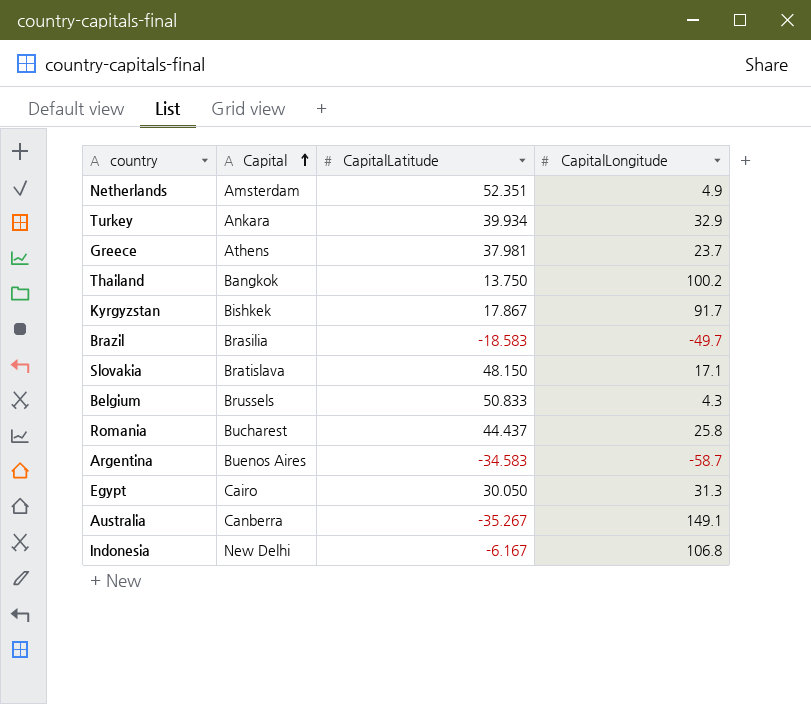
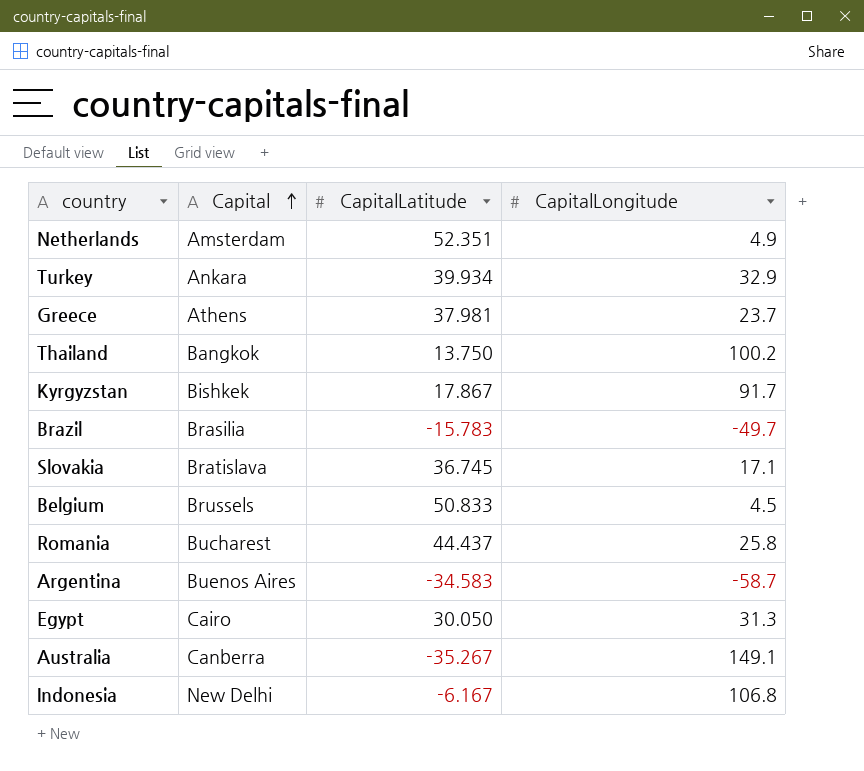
Brazil | CapitalLatitude: -18.583 -> -15.783
Slovakia | CapitalLatitude: 48.150 -> 36.745
Belgium | CapitalLongitude: 4.3 -> 4.5

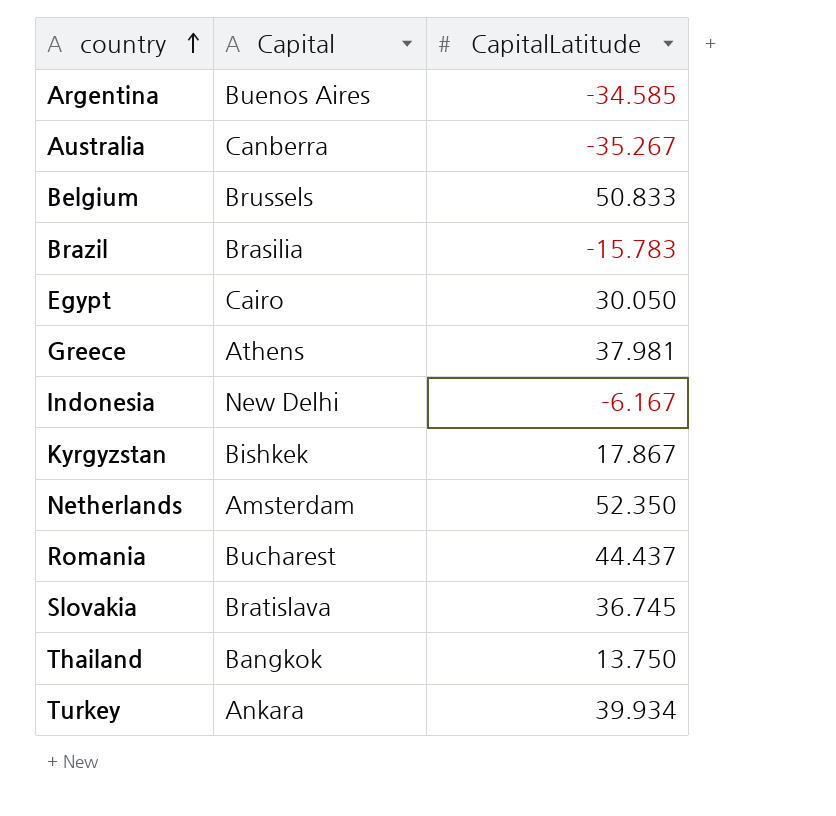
row order: Capital ascending -> country ascending
column CapitalLongitude | position: 4 -> none
Argentina | CapitalLatitude: -34.583 -> -34.585
Netherlands | CapitalLatitude: 52.351 -> 52.350

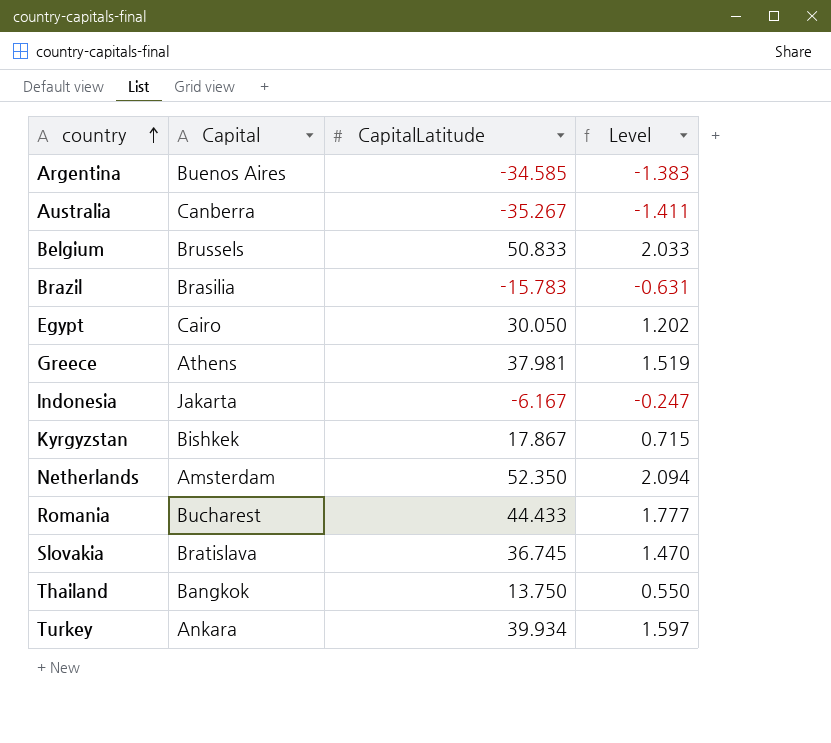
column Level | formula: none -> [CapitalLatitude] * 0.04
Indonesia | Capital: New Delhi -> Jakarta
Romania | CapitalLatitude: 44.437 -> 44.433

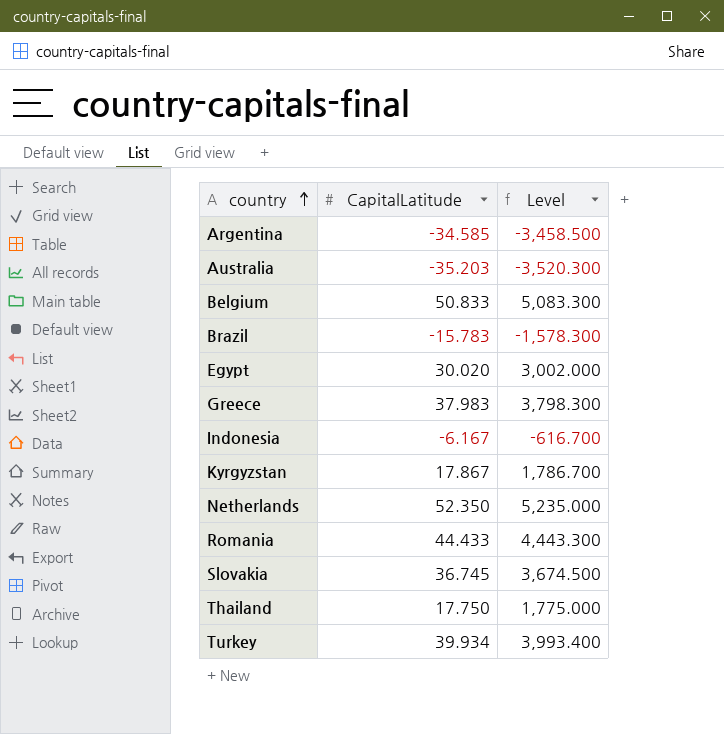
column Capital | position: 2 -> none
column Level | formula: [CapitalLatitude] * 0.04 -> [CapitalLatitude] * 100
Australia | CapitalLatitude: -35.267 -> -35.203
Egypt | CapitalLatitude: 30.050 -> 30.020
Greece | CapitalLatitude: 37.981 -> 37.983
Thailand | CapitalLatitude: 13.750 -> 17.750

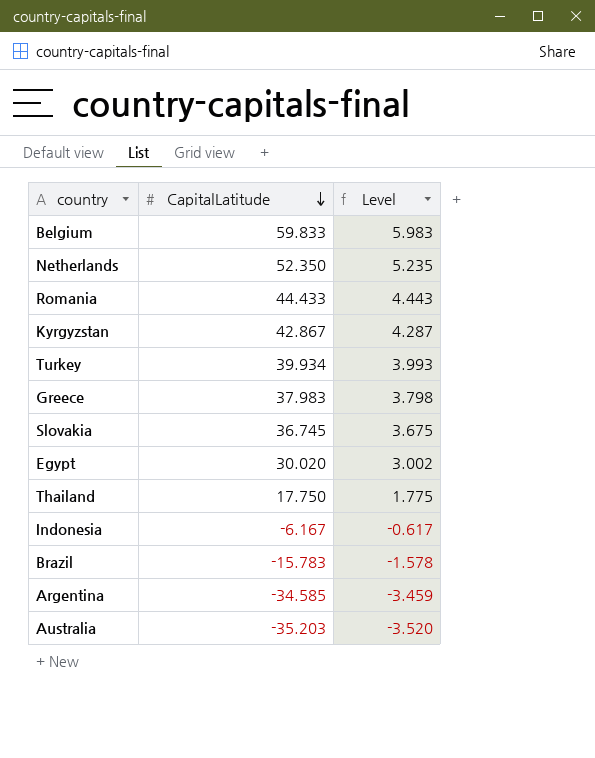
row order: country ascending -> CapitalLatitude descending
column Level | formula: [CapitalLatitude] * 100 -> [CapitalLatitude] * 0.1
Belgium | CapitalLatitude: 50.833 -> 59.833
Kyrgyzstan | CapitalLatitude: 17.867 -> 42.867

